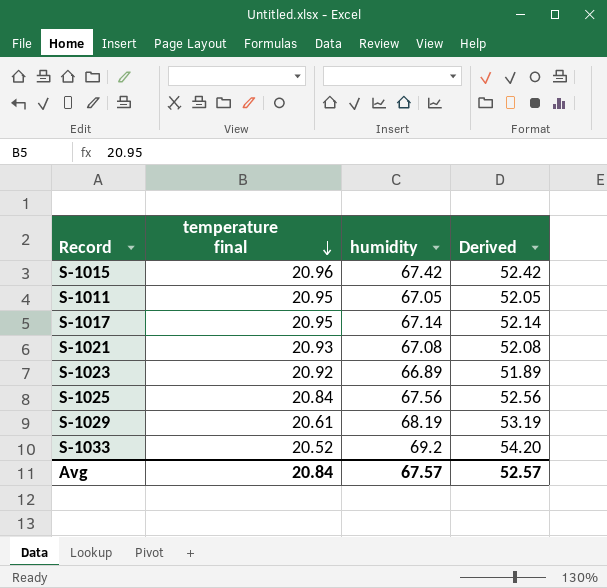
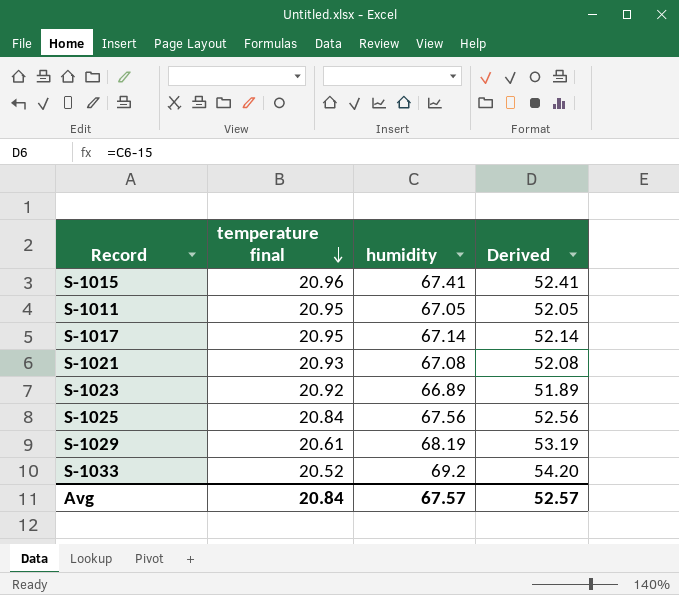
S-1015 | humidity: 67.42 -> 67.41
S-1015 | Derived: 52.42 -> 52.41

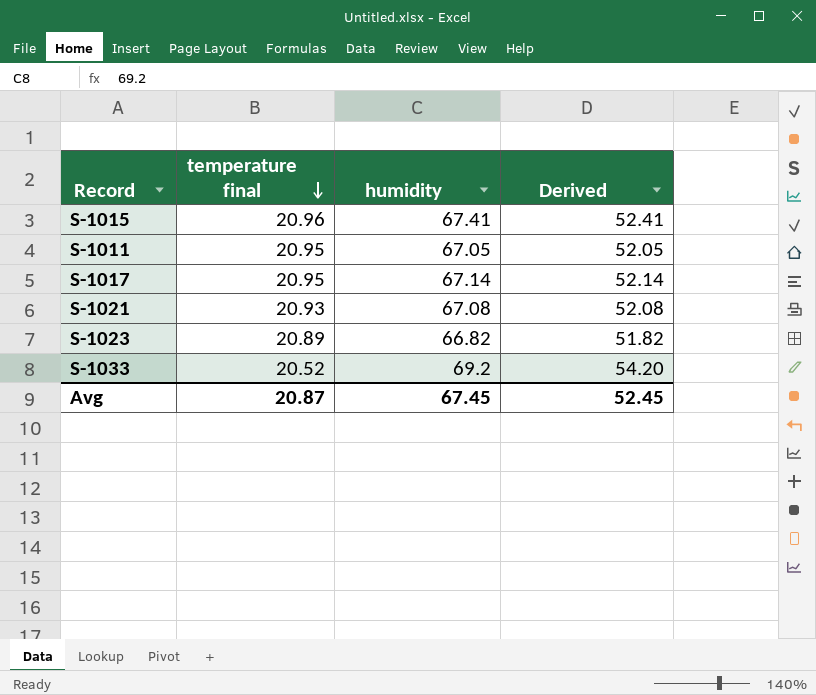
row S-1025: 20.84 | 67.56 | 52.56 -> none
row S-1029: 20.61 | 68.19 | 53.19 -> none
S-1023 | temperature final: 20.92 -> 20.89
S-1023 | humidity: 66.89 -> 66.82
S-1023 | Derived: 51.89 -> 51.82
Avg | temperature final: 20.84 -> 20.87
Avg | humidity: 67.57 -> 67.45
Avg | Derived: 52.57 -> 52.45

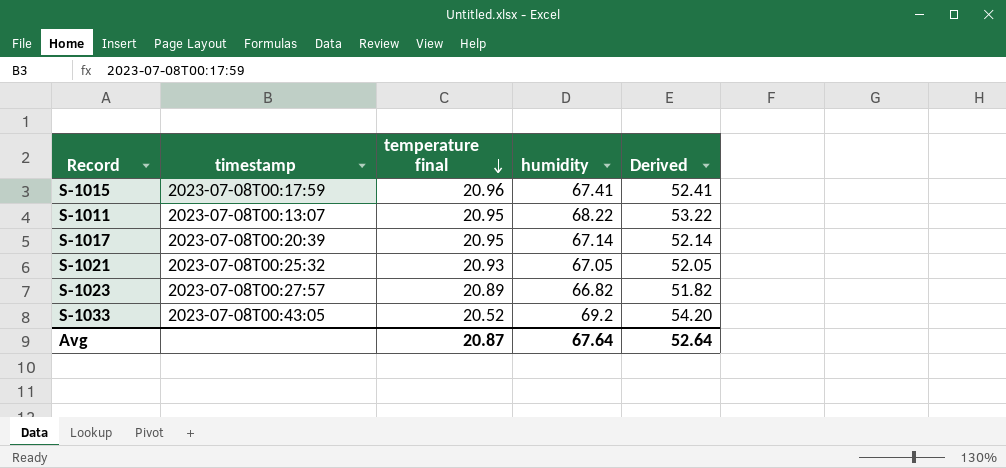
column timestamp | position: none -> 2
S-1011 | humidity: 67.05 -> 68.22
S-1011 | Derived: 52.05 -> 53.22
S-1021 | humidity: 67.08 -> 67.05
S-1021 | Derived: 52.08 -> 52.05
Avg | humidity: 67.45 -> 67.64
Avg | Derived: 52.45 -> 52.64

